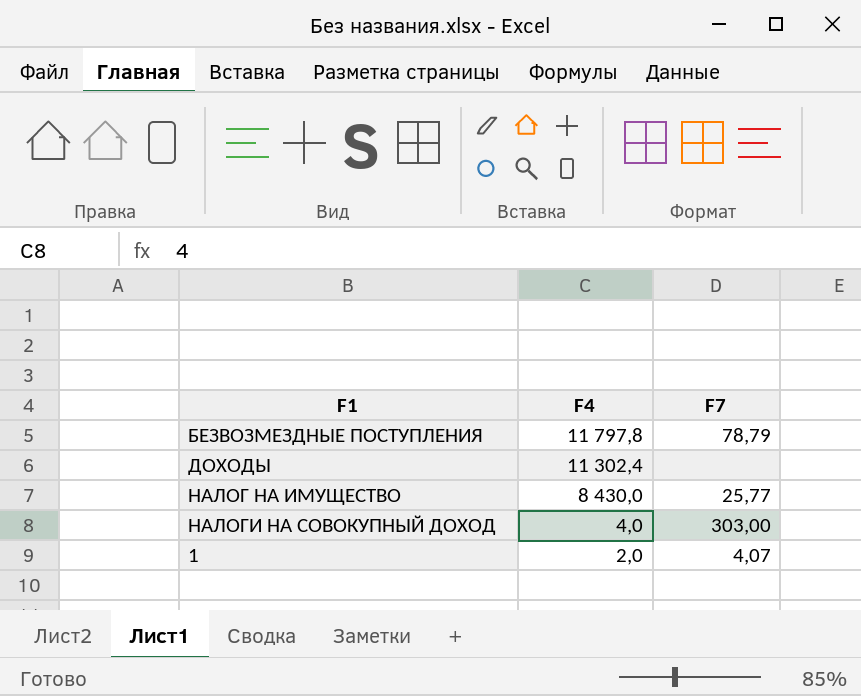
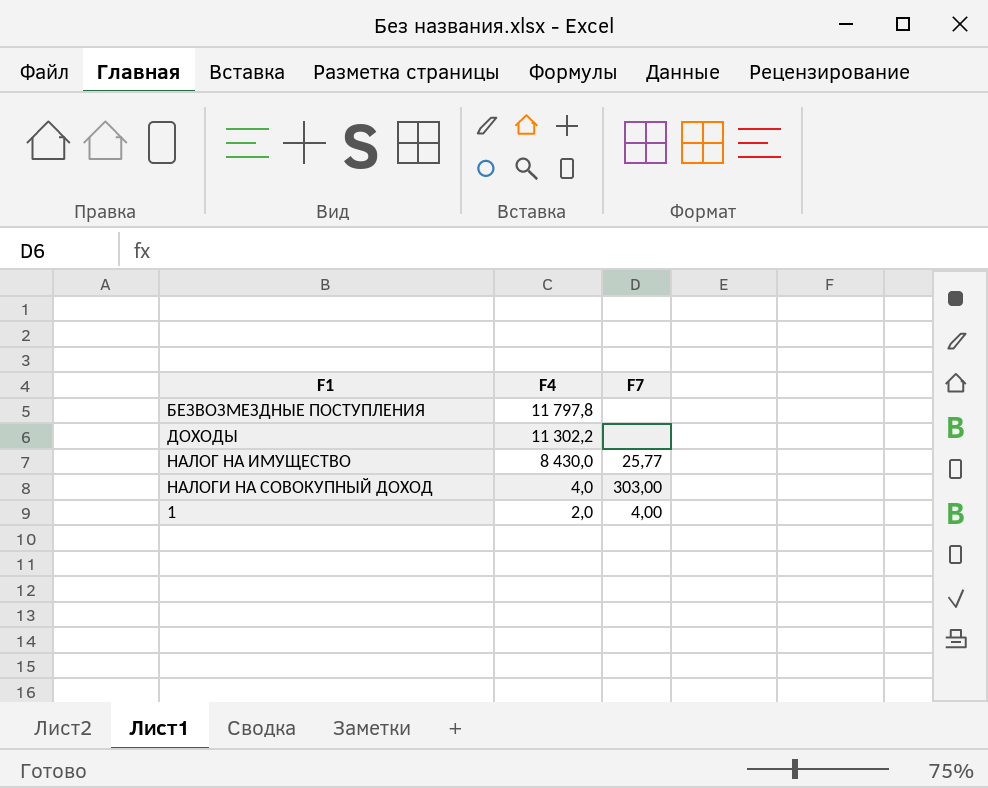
БЕЗВОЗМЕЗДНЫЕ ПОСТУПЛЕНИЯ | F7: 78,79 -> none
ДОХОДЫ | F4: 11 302,4 -> 11 302,2
1 | F7: 4,07 -> 4,00

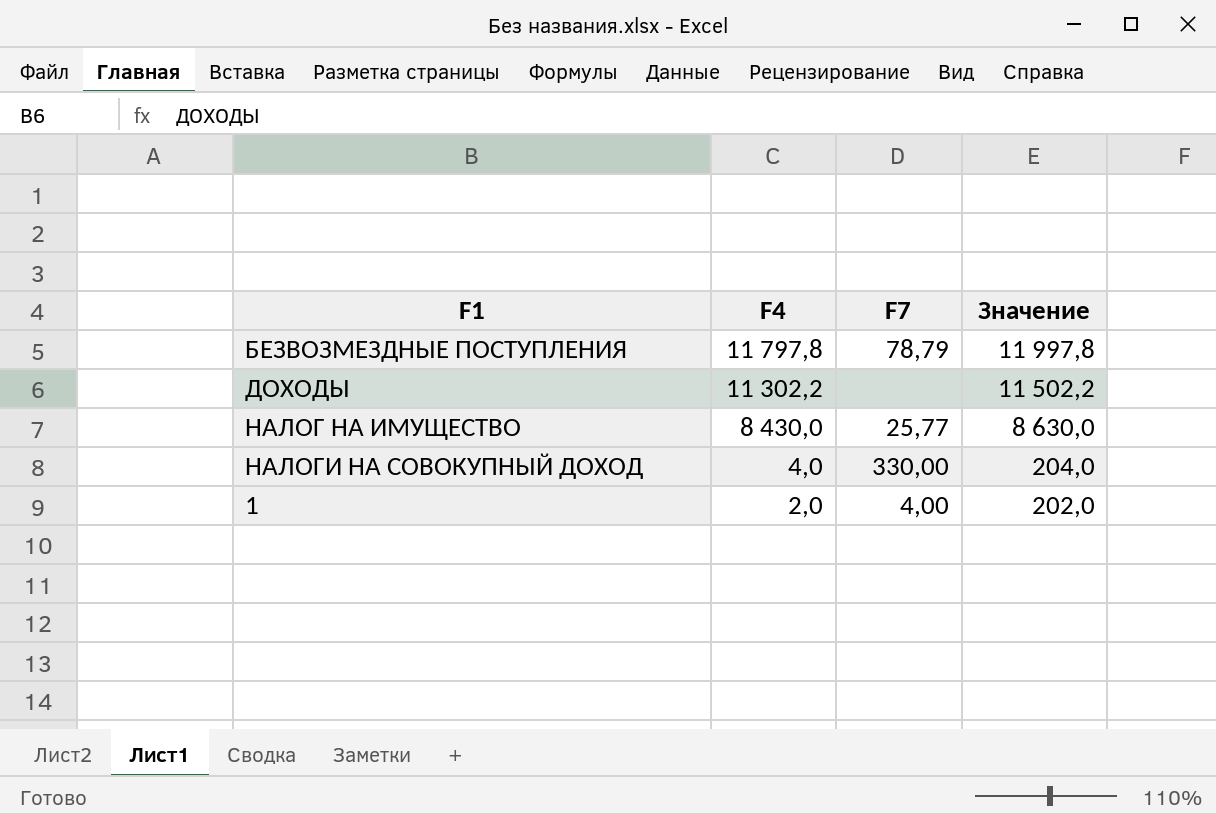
column Значение | formula: none -> [F4] + 200
БЕЗВОЗМЕЗДНЫЕ ПОСТУПЛЕНИЯ | F7: none -> 78,79
НАЛОГИ НА СОВОКУПНЫЙ ДОХОД | F7: 303,00 -> 330,00

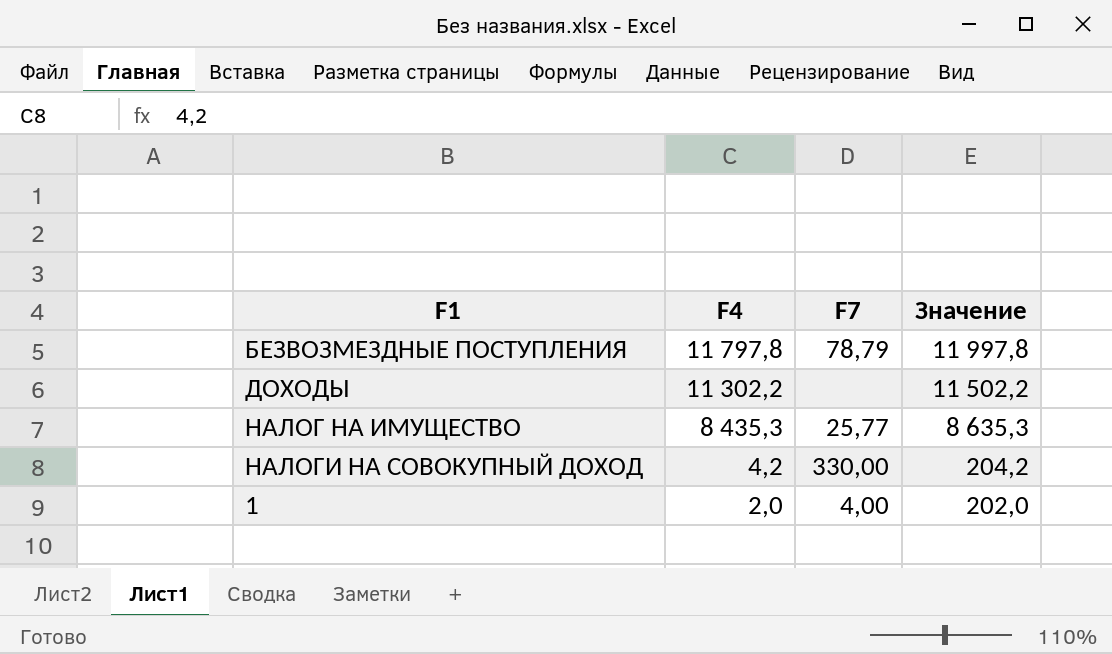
НАЛОГ НА ИМУЩЕСТВО | F4: 8 430,0 -> 8 435,3
НАЛОГ НА ИМУЩЕСТВО | Значение: 8 630,0 -> 8 635,3
НАЛОГИ НА СОВОКУПНЫЙ ДОХОД | F4: 4,0 -> 4,2
НАЛОГИ НА СОВОКУПНЫЙ ДОХОД | Значение: 204,0 -> 204,2

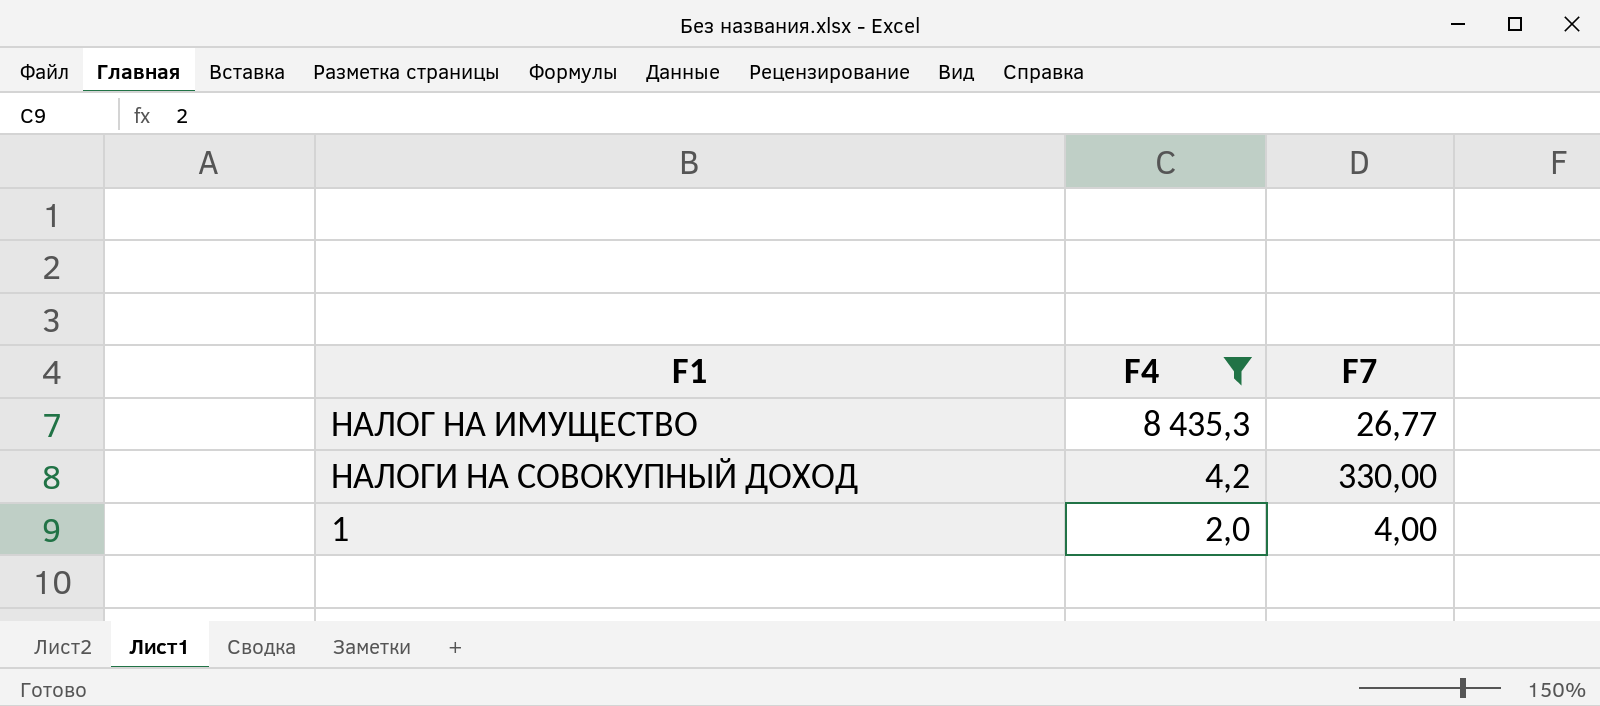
filter: none -> F4 <= 8 435,3
column Значение | formula: [F4] + 200 -> none
НАЛОГ НА ИМУЩЕСТВО | F7: 25,77 -> 26,77

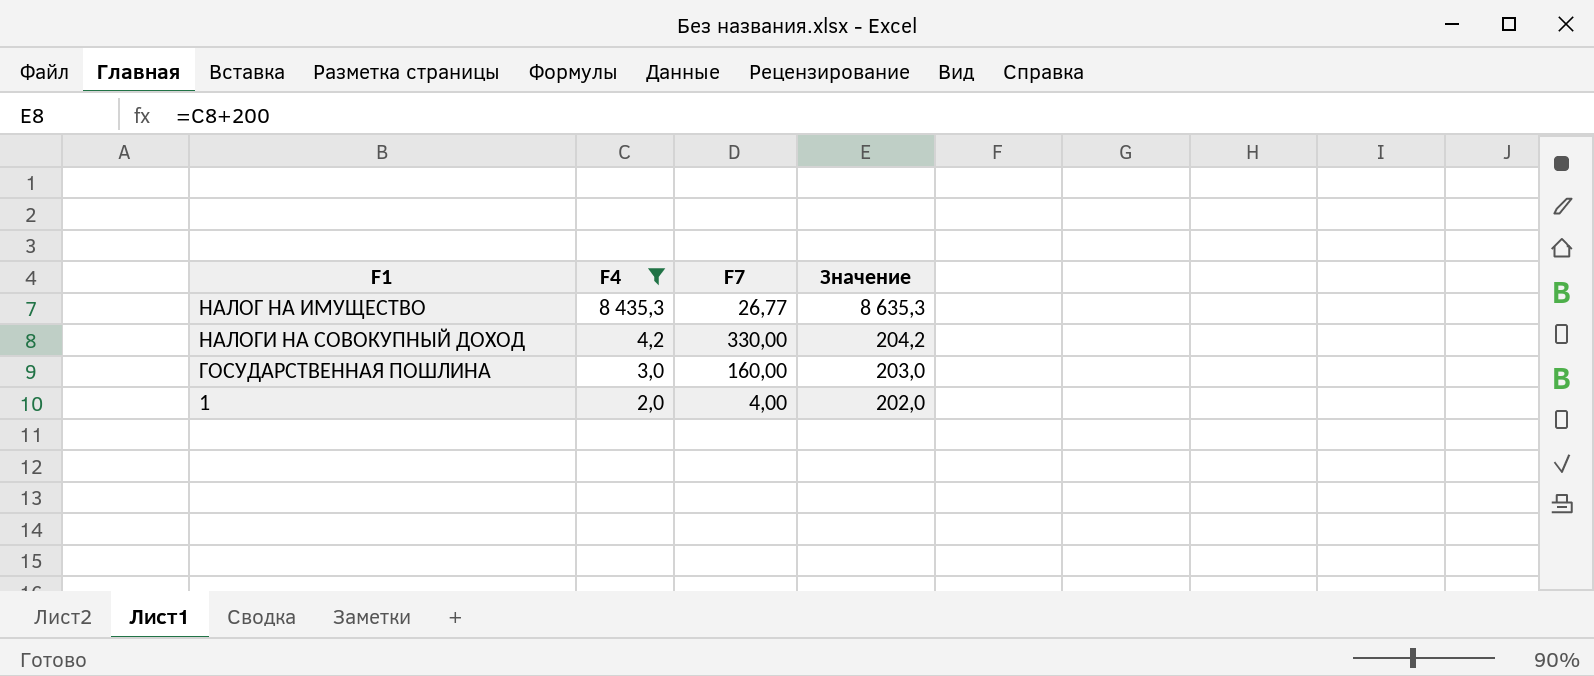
column Значение | formula: none -> [F4] + 200
row ГОСУДАРСТВЕННАЯ ПОШЛИНА: none -> 3,0 | 160,00 | 203,0

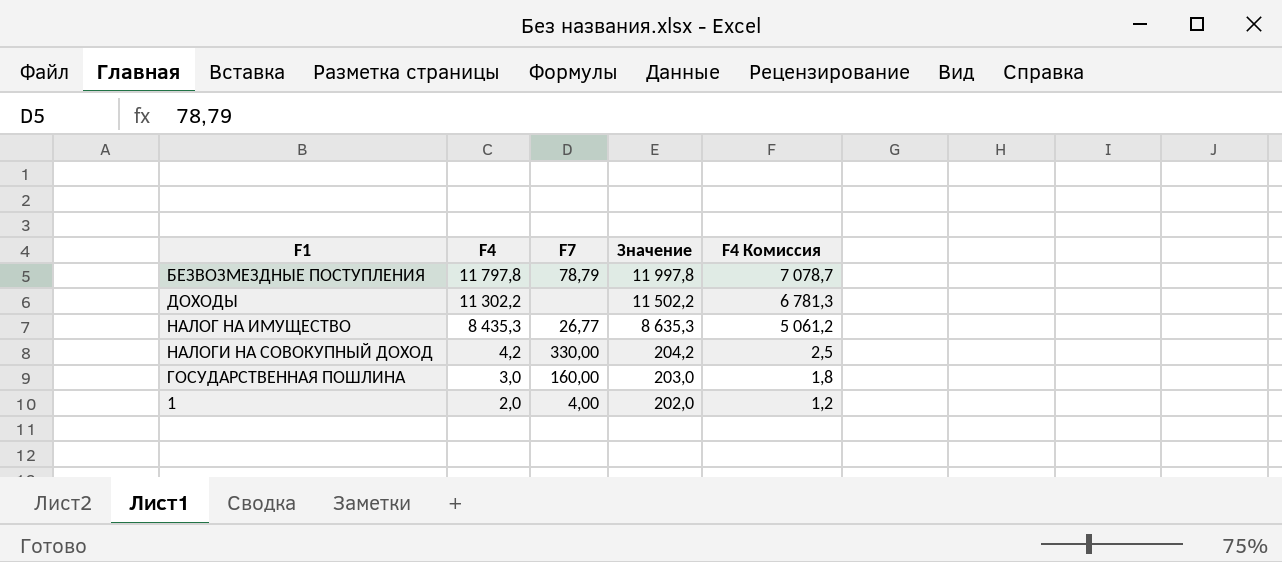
filter: F4 <= 8 435,3 -> none
column F4 Комиссия | formula: none -> [F4] * 0,6

